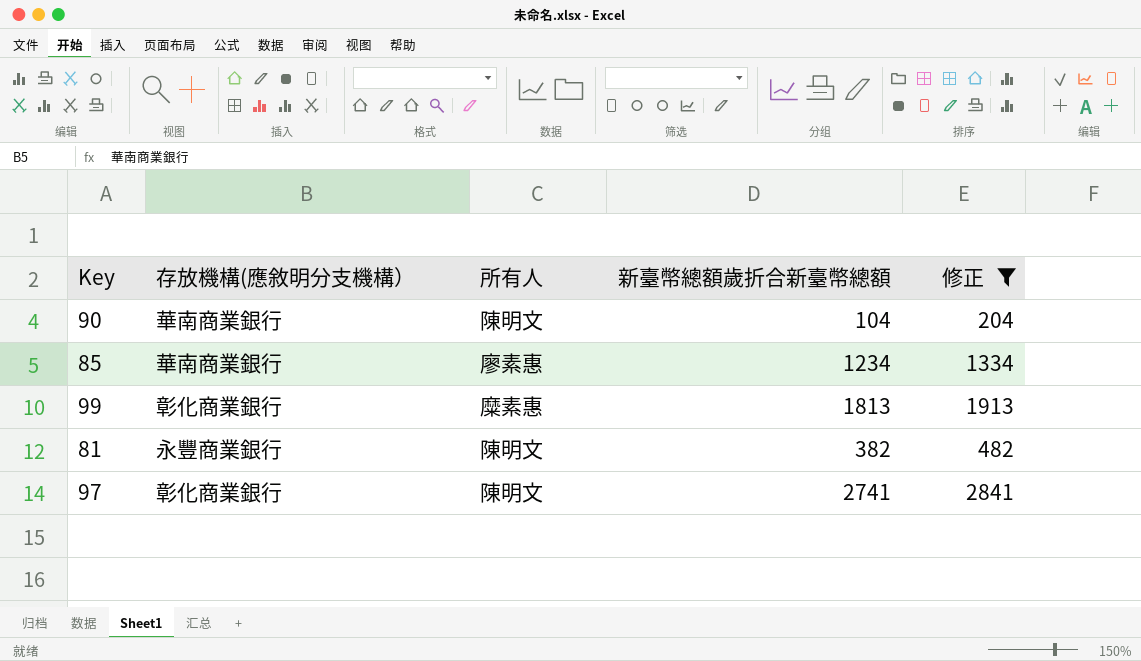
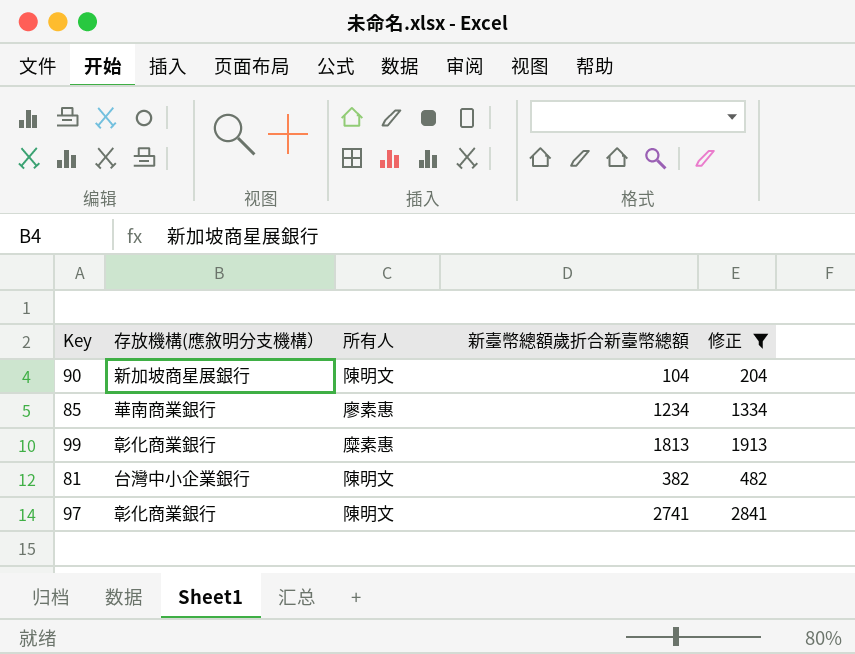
90 | 存放機構(應敘明分支機構）: 華南商業銀行 -> 新加坡商星展銀行
81 | 存放機構(應敘明分支機構）: 永豐商業銀行 -> 台灣中小企業銀行

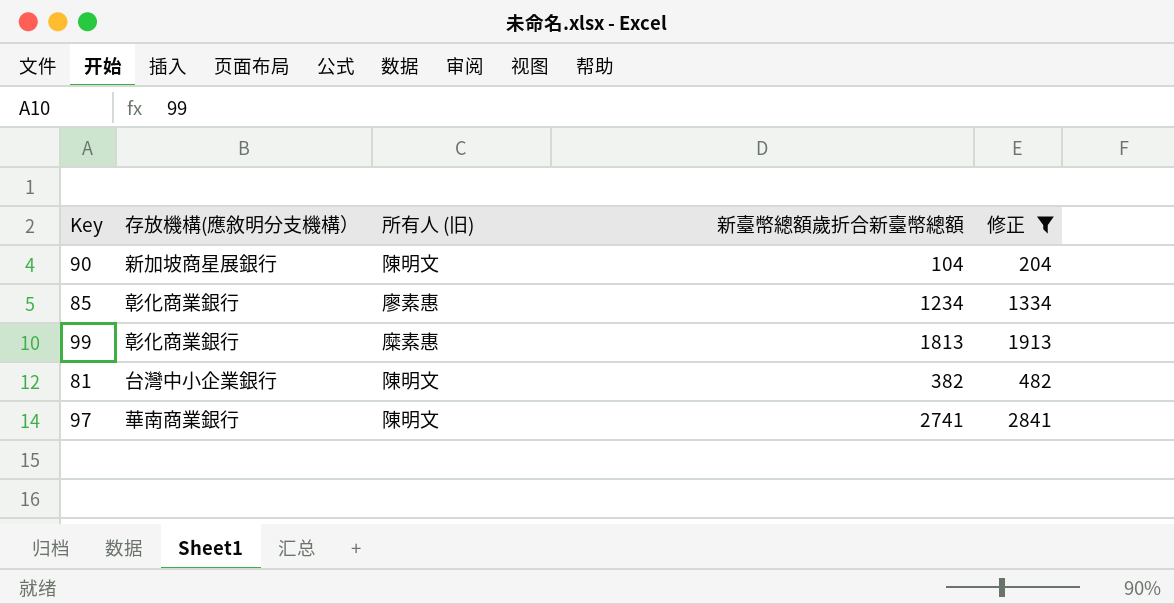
column name: 所有人 -> 所有人 (旧)
85 | 存放機構(應敘明分支機構）: 華南商業銀行 -> 彰化商業銀行
97 | 存放機構(應敘明分支機構）: 彰化商業銀行 -> 華南商業銀行

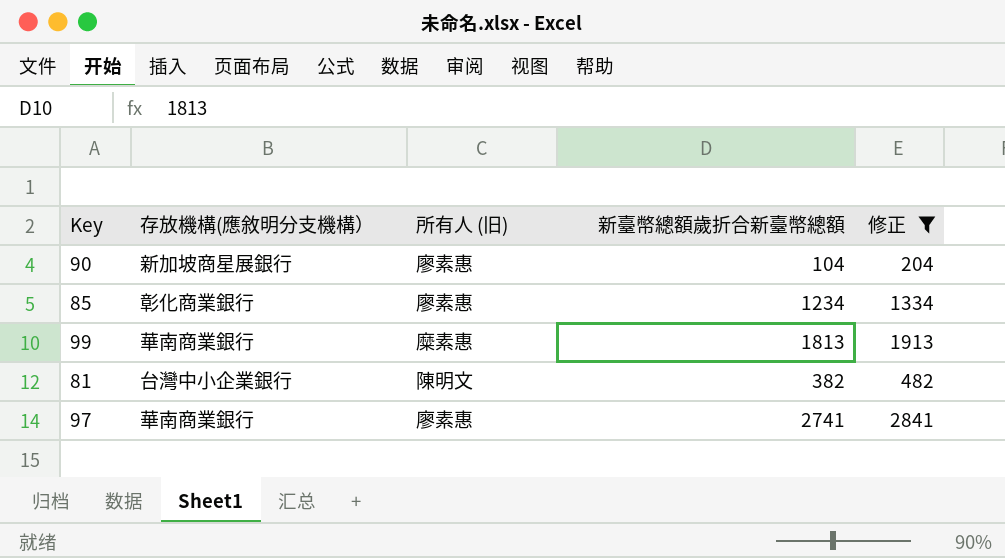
90 | 所有人 (旧): 陳明文 -> 廖素惠
99 | 存放機構(應敘明分支機構）: 彰化商業銀行 -> 華南商業銀行
97 | 所有人 (旧): 陳明文 -> 廖素惠

